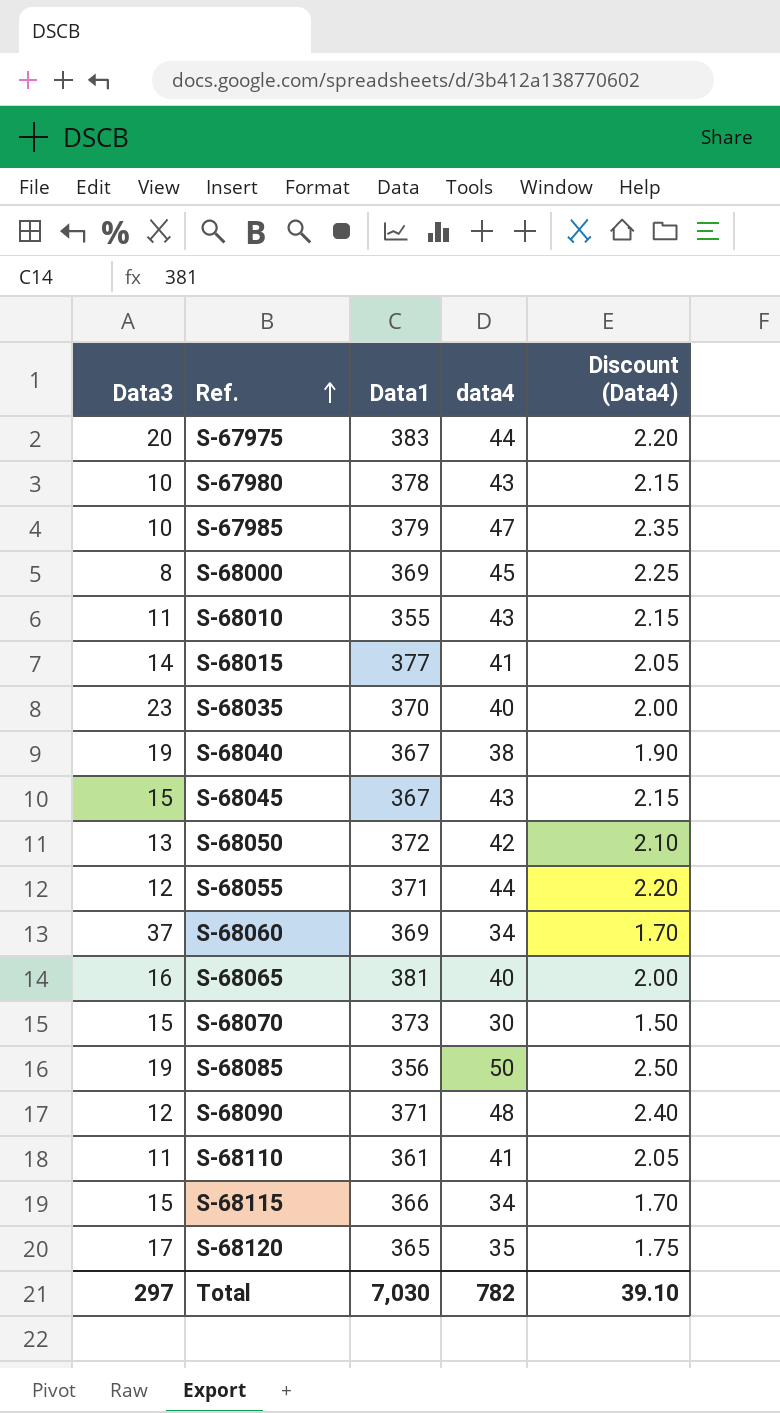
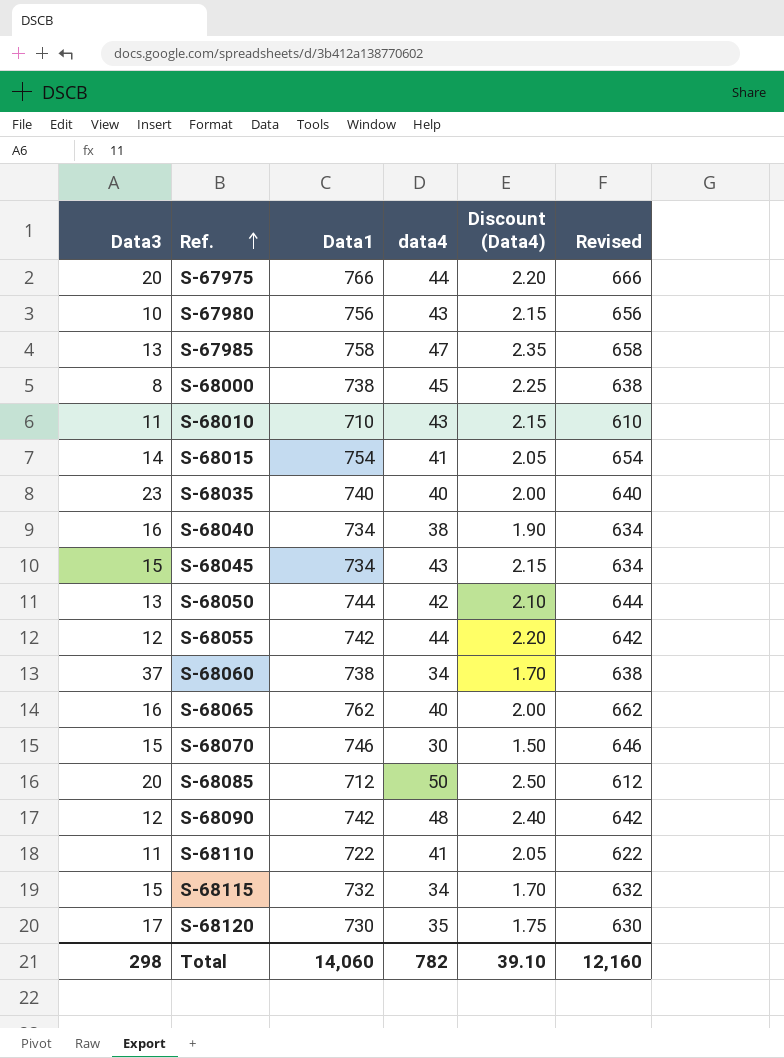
column Revised | formula: none -> [Data1] - 100
S-67975 | Data1: 383 -> 766
S-67980 | Data1: 378 -> 756
S-67985 | Data3: 10 -> 13
S-67985 | Data1: 379 -> 758
S-68000 | Data1: 369 -> 738
S-68010 | Data1: 355 -> 710
S-68015 | Data1: 377 -> 754
S-68035 | Data1: 370 -> 740
S-68040 | Data3: 19 -> 16
S-68040 | Data1: 367 -> 734
S-68045 | Data1: 367 -> 734
S-68050 | Data1: 372 -> 744
S-68055 | Data1: 371 -> 742
S-68060 | Data1: 369 -> 738
S-68065 | Data1: 381 -> 762
S-68070 | Data1: 373 -> 746
S-68085 | Data3: 19 -> 20
S-68085 | Data1: 356 -> 712
S-68090 | Data1: 371 -> 742
S-68110 | Data1: 361 -> 722
S-68115 | Data1: 366 -> 732
S-68120 | Data1: 365 -> 730
Total | Data3: 297 -> 298
Total | Data1: 7,030 -> 14,060

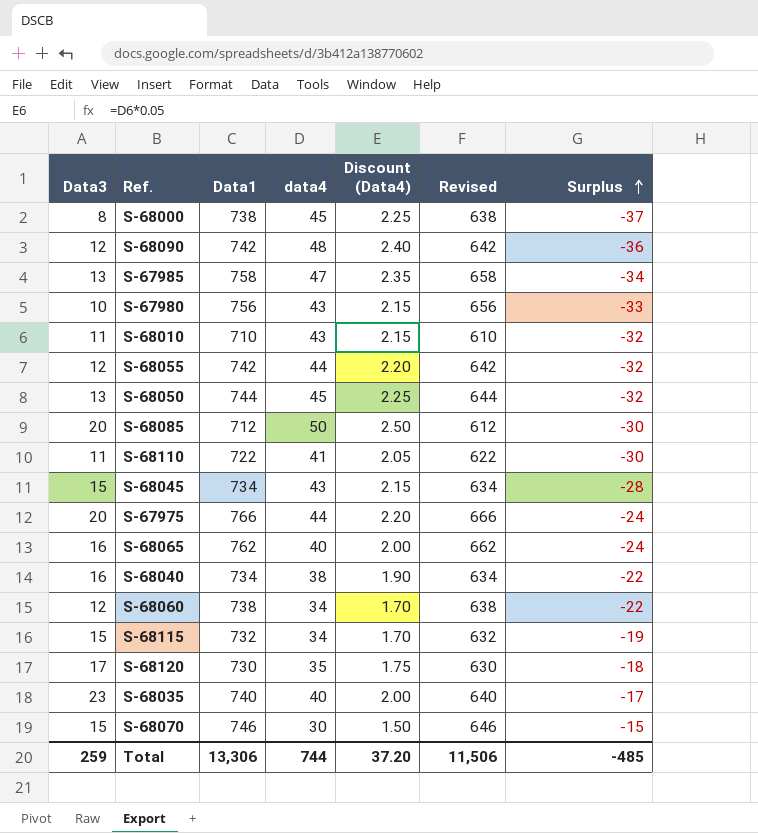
row order: Ref. ascending -> Surplus ascending
column Surplus | formula: none -> [Data3] - [data4]
row S-68015: 14 | 754 | 41 | 2.05 | 654 -> none
S-68050 | data4: 42 -> 45
S-68050 | Discount (Data4): 2.10 -> 2.25
S-68060 | Data3: 37 -> 12
Total | Data3: 298 -> 259
Total | Data1: 14,060 -> 13,306
Total | data4: 782 -> 744
Total | Discount (Data4): 39.10 -> 37.20
Total | Revised: 12,160 -> 11,506

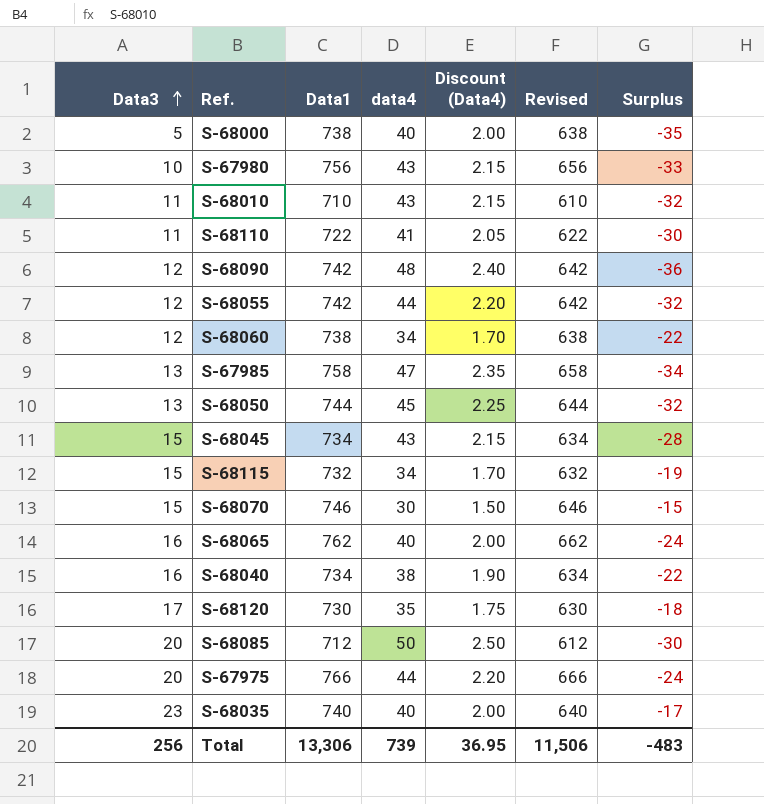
row order: Surplus ascending -> Data3 ascending
S-68000 | Data3: 8 -> 5
S-68000 | data4: 45 -> 40
S-68000 | Discount (Data4): 2.25 -> 2.00
S-68000 | Surplus: -37 -> -35
Total | Data3: 259 -> 256
Total | data4: 744 -> 739
Total | Discount (Data4): 37.20 -> 36.95
Total | Surplus: -485 -> -483

